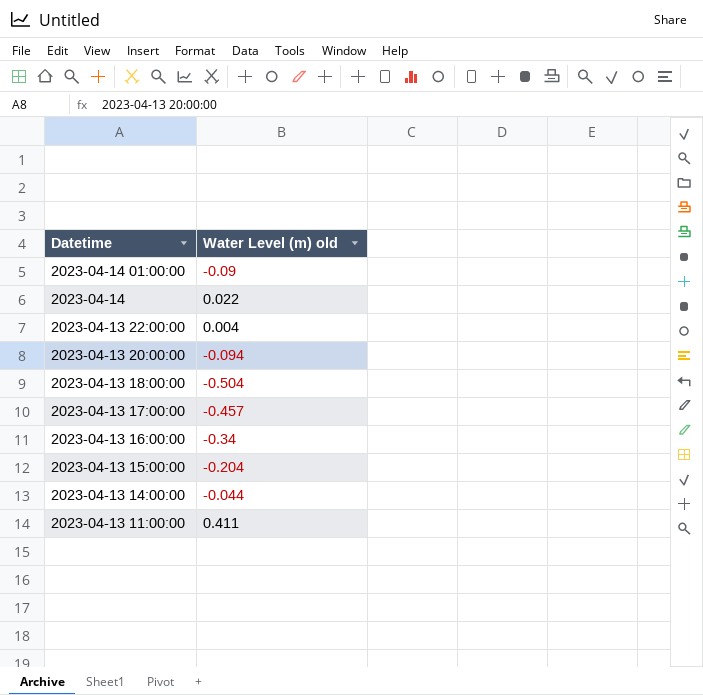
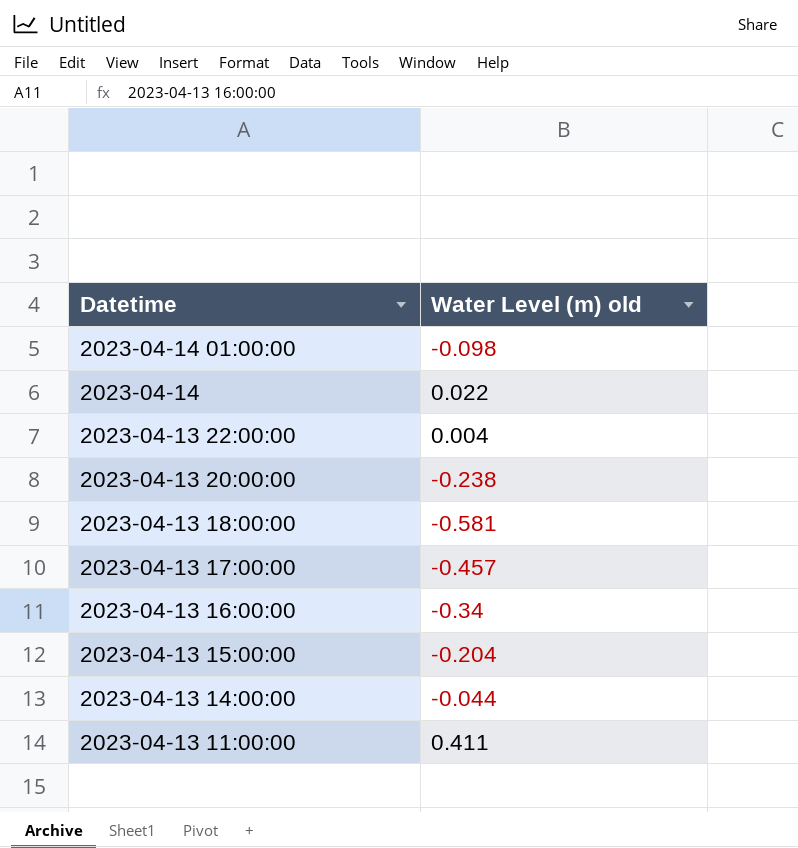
2023-04-14 01:00:00 | Water Level (m) old: -0.09 -> -0.098
2023-04-13 20:00:00 | Water Level (m) old: -0.094 -> -0.238
2023-04-13 18:00:00 | Water Level (m) old: -0.504 -> -0.581

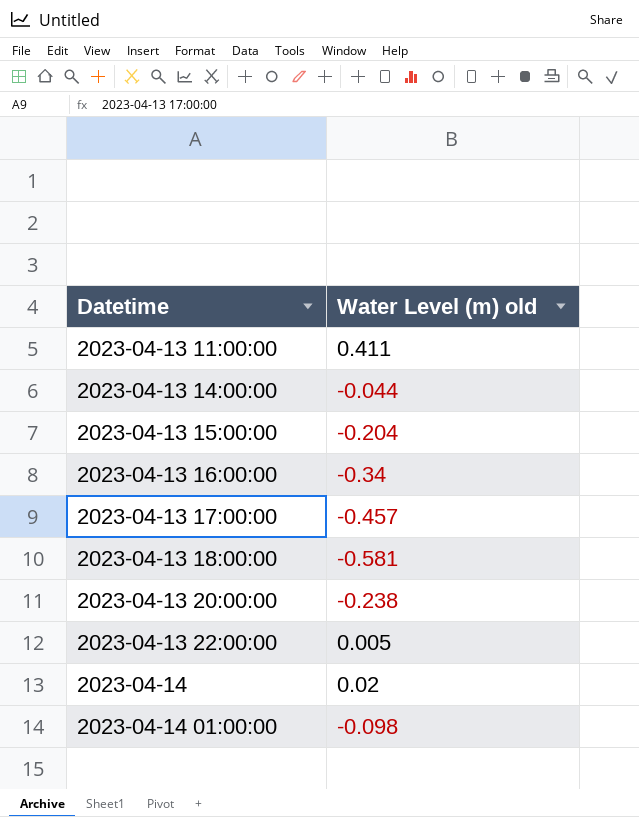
row order: Datetime descending -> Datetime ascending
2023-04-13 22:00:00 | Water Level (m) old: 0.004 -> 0.005
2023-04-14 | Water Level (m) old: 0.022 -> 0.02

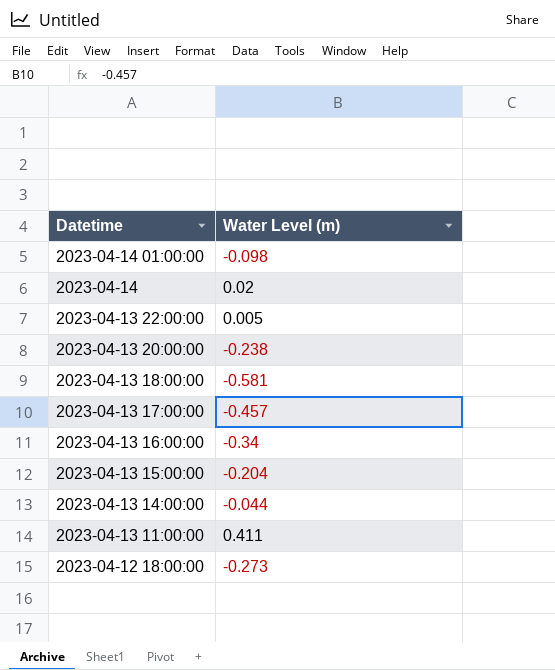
row order: Datetime ascending -> Datetime descending
column name: Water Level (m) old -> Water Level (m)
row 2023-04-12 18:00:00: none -> -0.273

